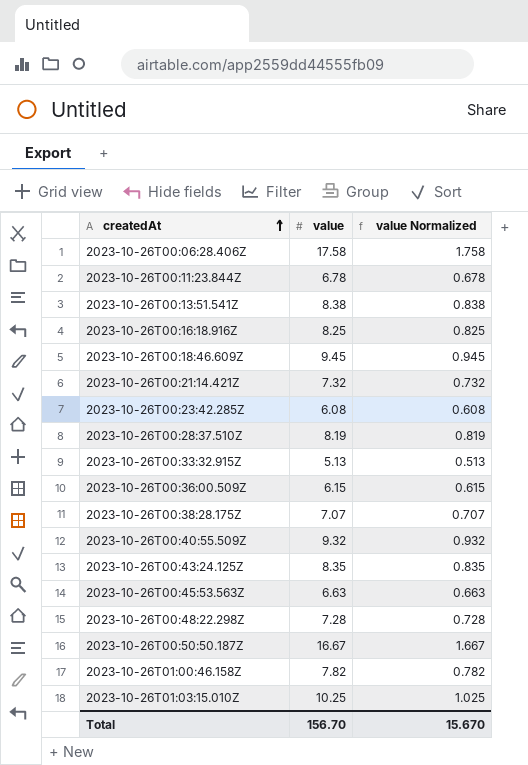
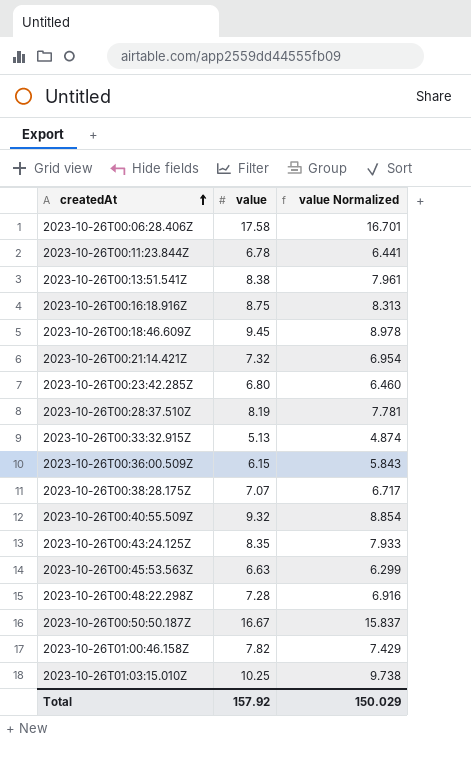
column value Normalized | formula: [value] * 0.1 -> [value] * 0.95
2023-10-26T00:16:18.916Z | value: 8.25 -> 8.75
2023-10-26T00:23:42.285Z | value: 6.08 -> 6.80
Total | value: 156.70 -> 157.92
Total | value Normalized: 15.670 -> 150.029

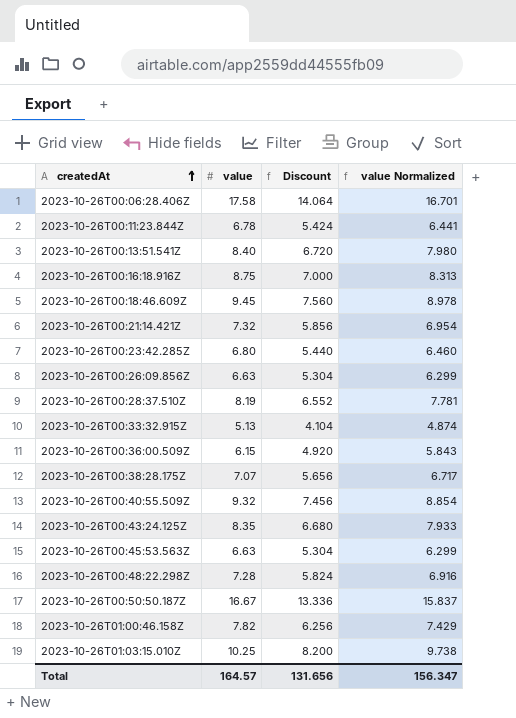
column Discount | formula: none -> [value] * 0.8
2023-10-26T00:13:51.541Z | value: 8.38 -> 8.40
2023-10-26T00:13:51.541Z | value Normalized: 7.961 -> 7.980
row 2023-10-26T00:26:09.856Z: none -> 6.63 | 5.304 | 6.299
Total | value: 157.92 -> 164.57
Total | value Normalized: 150.029 -> 156.347

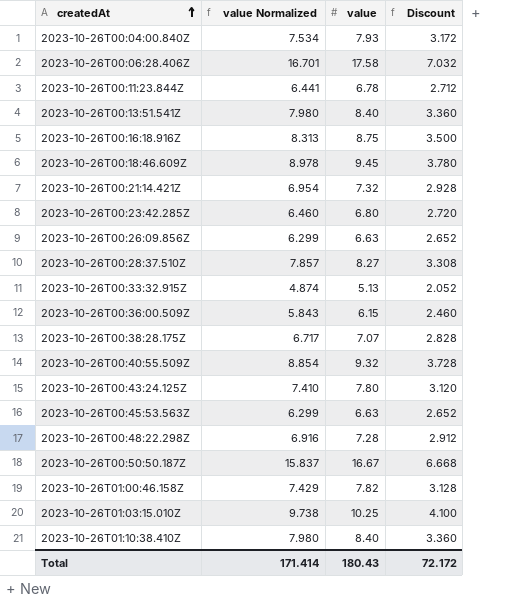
column value Normalized | position: 4 -> 2
column Discount | formula: [value] * 0.8 -> [value] * 0.4
row 2023-10-26T00:04:00.840Z: none -> 7.534 | 7.93 | 3.172
2023-10-26T00:28:37.510Z | value Normalized: 7.781 -> 7.857
2023-10-26T00:28:37.510Z | value: 8.19 -> 8.27
2023-10-26T00:43:24.125Z | value Normalized: 7.933 -> 7.410
2023-10-26T00:43:24.125Z | value: 8.35 -> 7.80
row 2023-10-26T01:10:38.410Z: none -> 7.980 | 8.40 | 3.360
Total | value Normalized: 156.347 -> 171.414
Total | value: 164.57 -> 180.43
Total | Discount: 131.656 -> 72.172

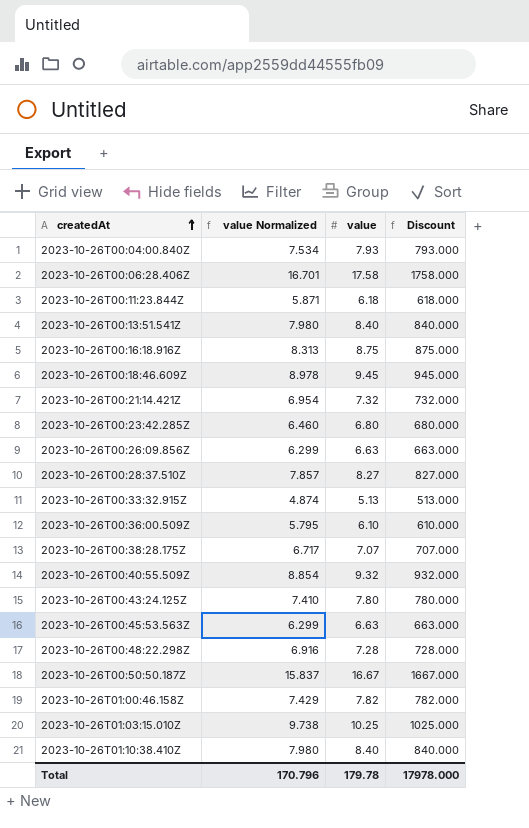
column Discount | formula: [value] * 0.4 -> [value] * 100
2023-10-26T00:11:23.844Z | value Normalized: 6.441 -> 5.871
2023-10-26T00:11:23.844Z | value: 6.78 -> 6.18
2023-10-26T00:36:00.509Z | value Normalized: 5.843 -> 5.795
2023-10-26T00:36:00.509Z | value: 6.15 -> 6.10
Total | value Normalized: 171.414 -> 170.796
Total | value: 180.43 -> 179.78
Total | Discount: 72.172 -> 17978.000

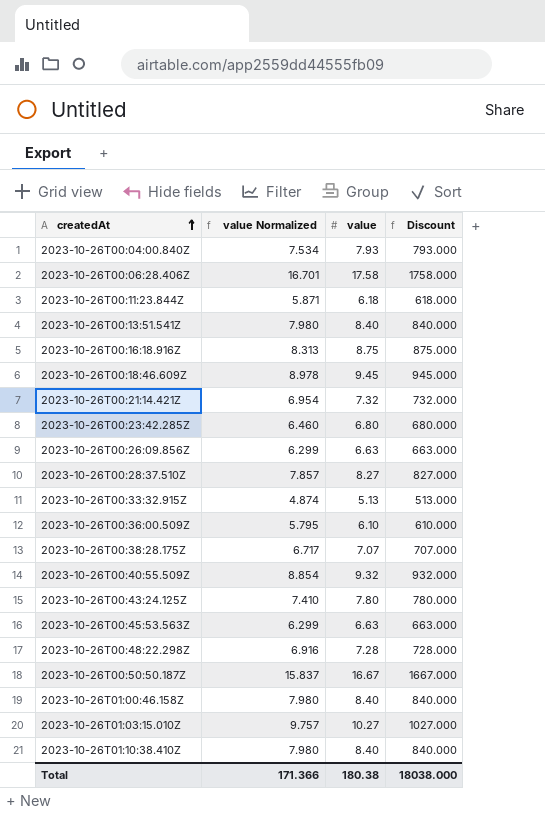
2023-10-26T01:00:46.158Z | value Normalized: 7.429 -> 7.980
2023-10-26T01:00:46.158Z | value: 7.82 -> 8.40
2023-10-26T01:00:46.158Z | Discount: 782.000 -> 840.000
2023-10-26T01:03:15.010Z | value Normalized: 9.738 -> 9.757
2023-10-26T01:03:15.010Z | value: 10.25 -> 10.27
2023-10-26T01:03:15.010Z | Discount: 1025.000 -> 1027.000
Total | value Normalized: 170.796 -> 171.366
Total | value: 179.78 -> 180.38
Total | Discount: 17978.000 -> 18038.000

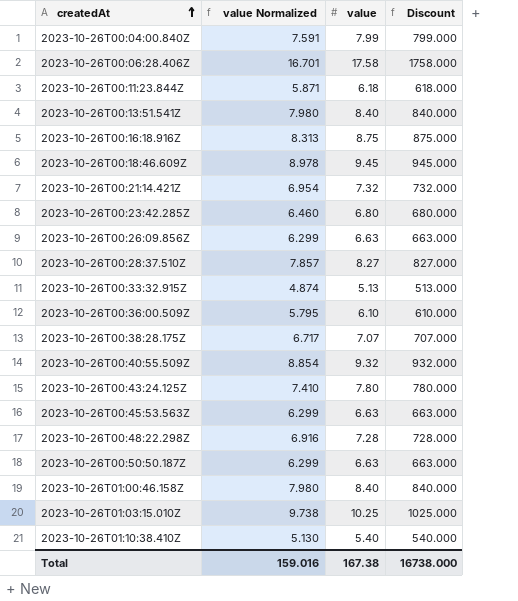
2023-10-26T00:04:00.840Z | value Normalized: 7.534 -> 7.591
2023-10-26T00:04:00.840Z | value: 7.93 -> 7.99
2023-10-26T00:04:00.840Z | Discount: 793.000 -> 799.000
2023-10-26T00:50:50.187Z | value Normalized: 15.837 -> 6.299
2023-10-26T00:50:50.187Z | value: 16.67 -> 6.63
2023-10-26T00:50:50.187Z | Discount: 1667.000 -> 663.000
2023-10-26T01:03:15.010Z | value Normalized: 9.757 -> 9.738
2023-10-26T01:03:15.010Z | value: 10.27 -> 10.25
2023-10-26T01:03:15.010Z | Discount: 1027.000 -> 1025.000
2023-10-26T01:10:38.410Z | value Normalized: 7.980 -> 5.130
2023-10-26T01:10:38.410Z | value: 8.40 -> 5.40
2023-10-26T01:10:38.410Z | Discount: 840.000 -> 540.000
Total | value Normalized: 171.366 -> 159.016
Total | value: 180.38 -> 167.38
Total | Discount: 18038.000 -> 16738.000

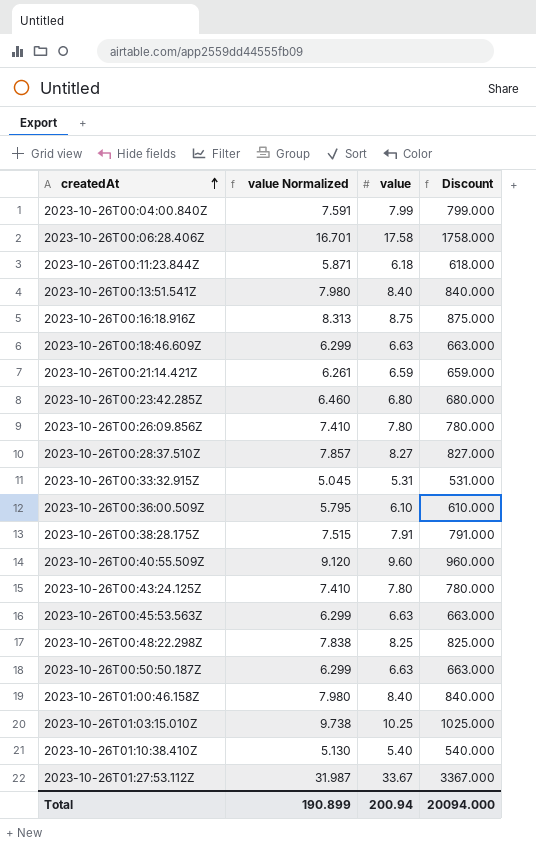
2023-10-26T00:18:46.609Z | value Normalized: 8.978 -> 6.299
2023-10-26T00:18:46.609Z | value: 9.45 -> 6.63
2023-10-26T00:18:46.609Z | Discount: 945.000 -> 663.000
2023-10-26T00:21:14.421Z | value Normalized: 6.954 -> 6.261
2023-10-26T00:21:14.421Z | value: 7.32 -> 6.59
2023-10-26T00:21:14.421Z | Discount: 732.000 -> 659.000
2023-10-26T00:26:09.856Z | value Normalized: 6.299 -> 7.410
2023-10-26T00:26:09.856Z | value: 6.63 -> 7.80
2023-10-26T00:26:09.856Z | Discount: 663.000 -> 780.000
2023-10-26T00:33:32.915Z | value Normalized: 4.874 -> 5.045
2023-10-26T00:33:32.915Z | value: 5.13 -> 5.31
2023-10-26T00:33:32.915Z | Discount: 513.000 -> 531.000
2023-10-26T00:38:28.175Z | value Normalized: 6.717 -> 7.515
2023-10-26T00:38:28.175Z | value: 7.07 -> 7.91
2023-10-26T00:38:28.175Z | Discount: 707.000 -> 791.000
2023-10-26T00:40:55.509Z | value Normalized: 8.854 -> 9.120
2023-10-26T00:40:55.509Z | value: 9.32 -> 9.60
2023-10-26T00:40:55.509Z | Discount: 932.000 -> 960.000
2023-10-26T00:48:22.298Z | value Normalized: 6.916 -> 7.838
2023-10-26T00:48:22.298Z | value: 7.28 -> 8.25
2023-10-26T00:48:22.298Z | Discount: 728.000 -> 825.000
row 2023-10-26T01:27:53.112Z: none -> 31.987 | 33.67 | 3367.000
Total | value Normalized: 159.016 -> 190.899
Total | value: 167.38 -> 200.94
Total | Discount: 16738.000 -> 20094.000

